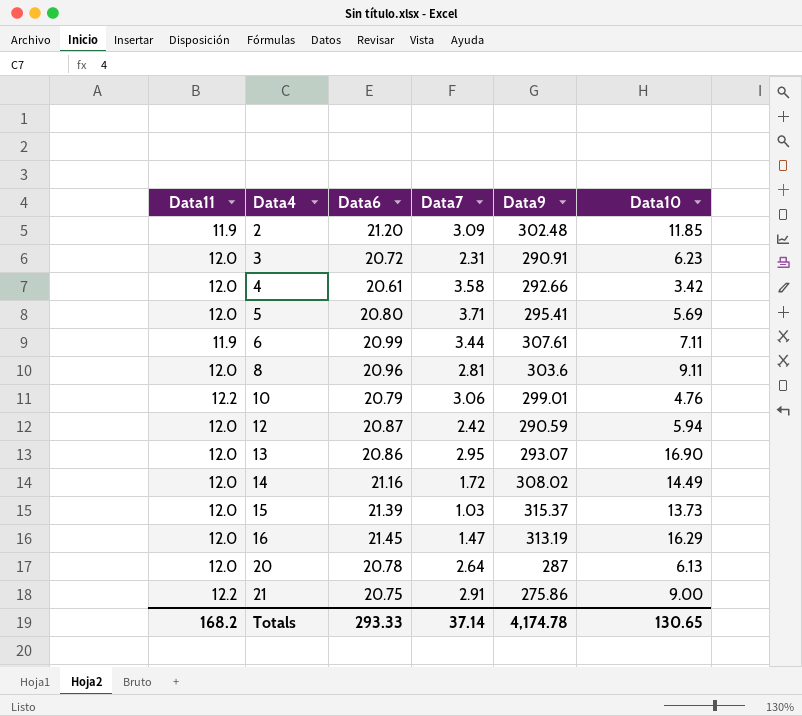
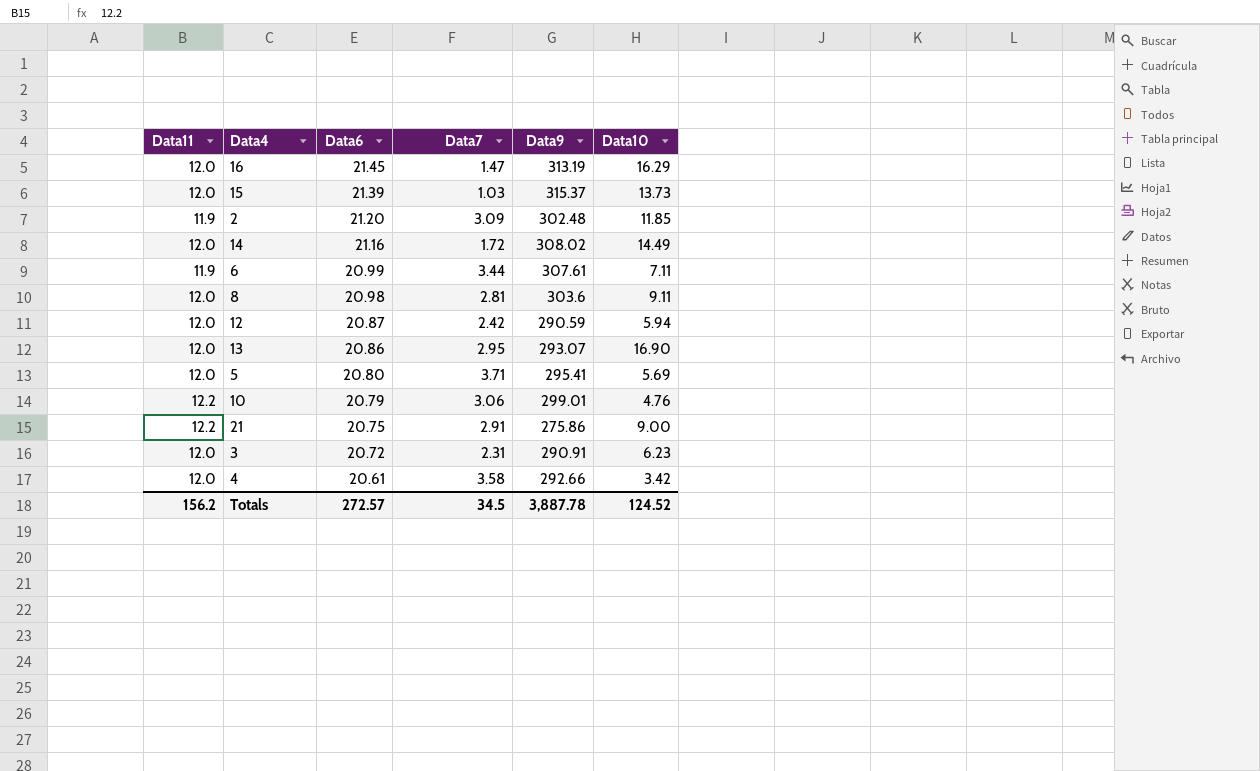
row order: Data4 ascending -> Data6 descending
row 20: 12.0 | 20.78 | 2.64 | 287 | 6.13 -> none
8 | Data6: 20.96 -> 20.98
Totals | Data11: 168.2 -> 156.2
Totals | Data6: 293.33 -> 272.57
Totals | Data7: 37.14 -> 34.5
Totals | Data9: 4,174.78 -> 3,887.78
Totals | Data10: 130.65 -> 124.52

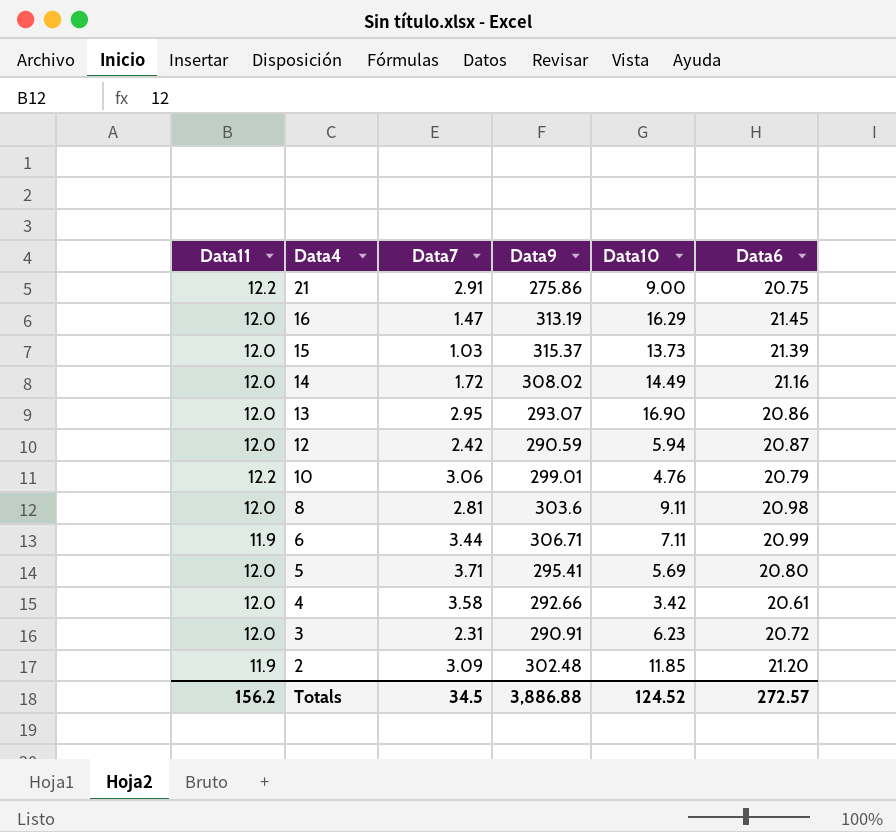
row order: Data6 descending -> Data4 descending
column Data6 | position: 3 -> 6
6 | Data9: 307.61 -> 306.71
Totals | Data9: 3,887.78 -> 3,886.88

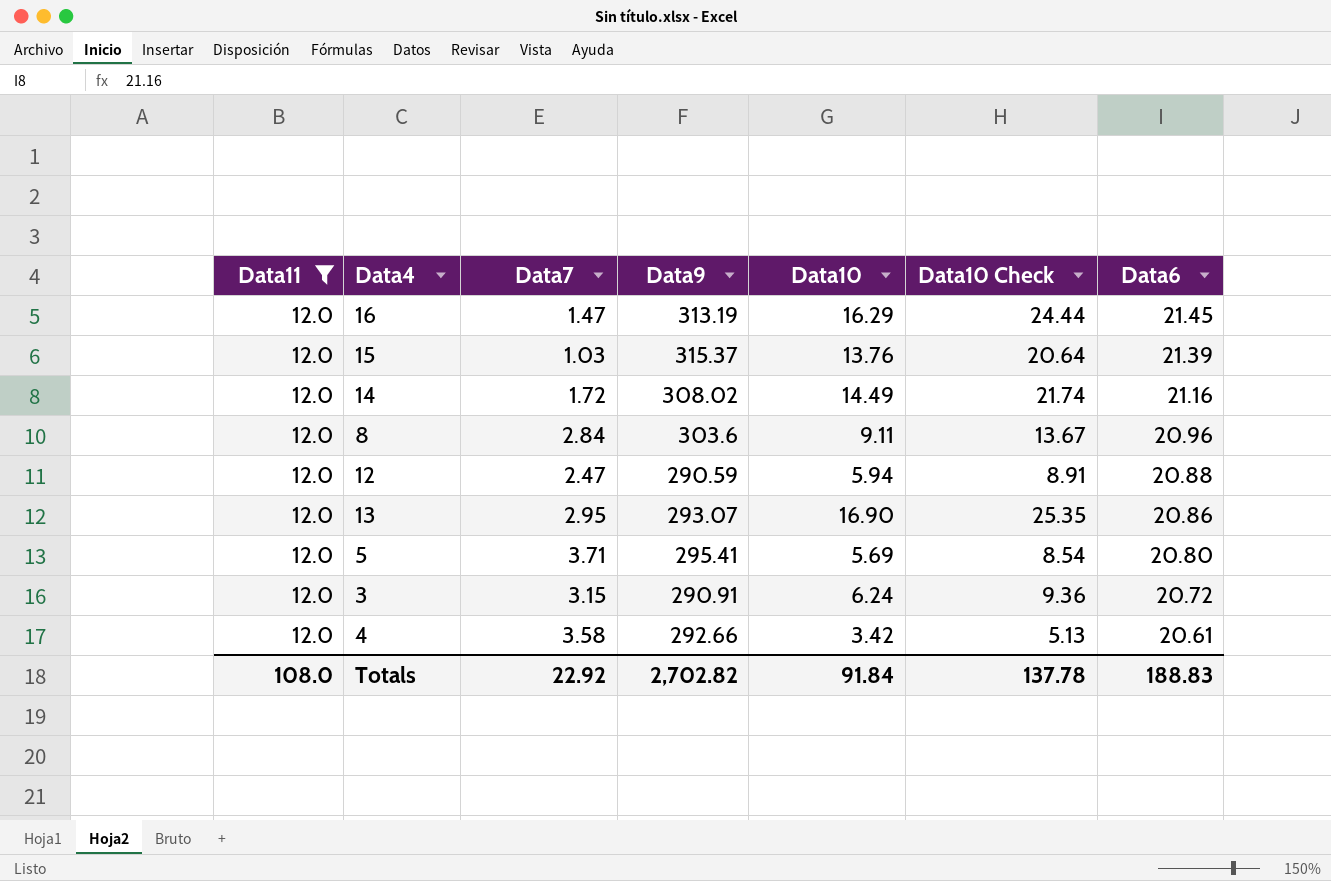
filter: none -> Data11 = 12.0
row order: Data4 descending -> Data6 descending
column Data10 Check | formula: none -> [Data10] * 1.5
15 | Data10: 13.73 -> 13.76
8 | Data7: 2.81 -> 2.84
8 | Data6: 20.98 -> 20.96
12 | Data7: 2.42 -> 2.47
12 | Data6: 20.87 -> 20.88
3 | Data7: 2.31 -> 3.15
3 | Data10: 6.23 -> 6.24
Totals | Data11: 156.2 -> 108.0
Totals | Data7: 34.5 -> 22.92
Totals | Data9: 3,886.88 -> 2,702.82
Totals | Data10: 124.52 -> 91.84
Totals | Data6: 272.57 -> 188.83

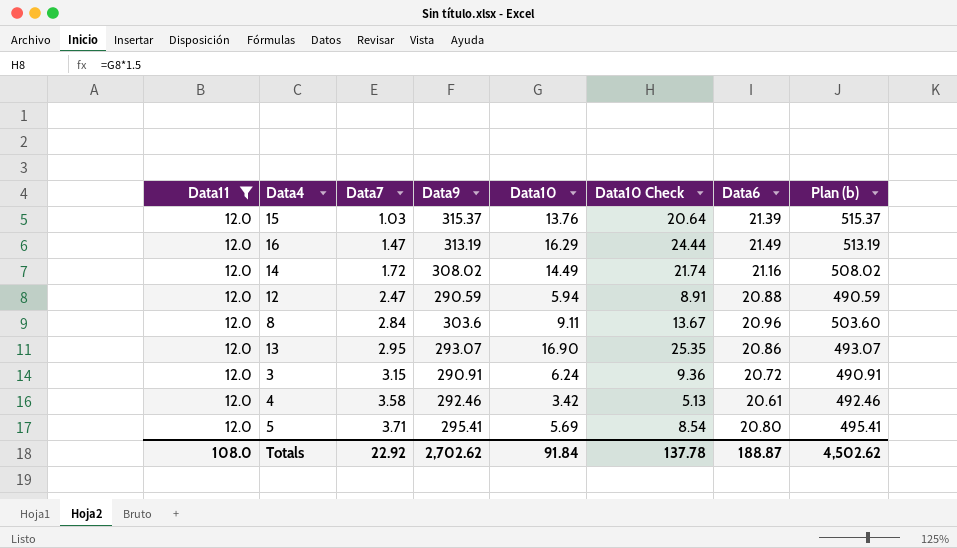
row order: Data6 descending -> Data7 ascending
column Plan (b) | formula: none -> [Data9] + 200
16 | Data6: 21.45 -> 21.49
4 | Data9: 292.66 -> 292.46
Totals | Data9: 2,702.82 -> 2,702.62
Totals | Data6: 188.83 -> 188.87

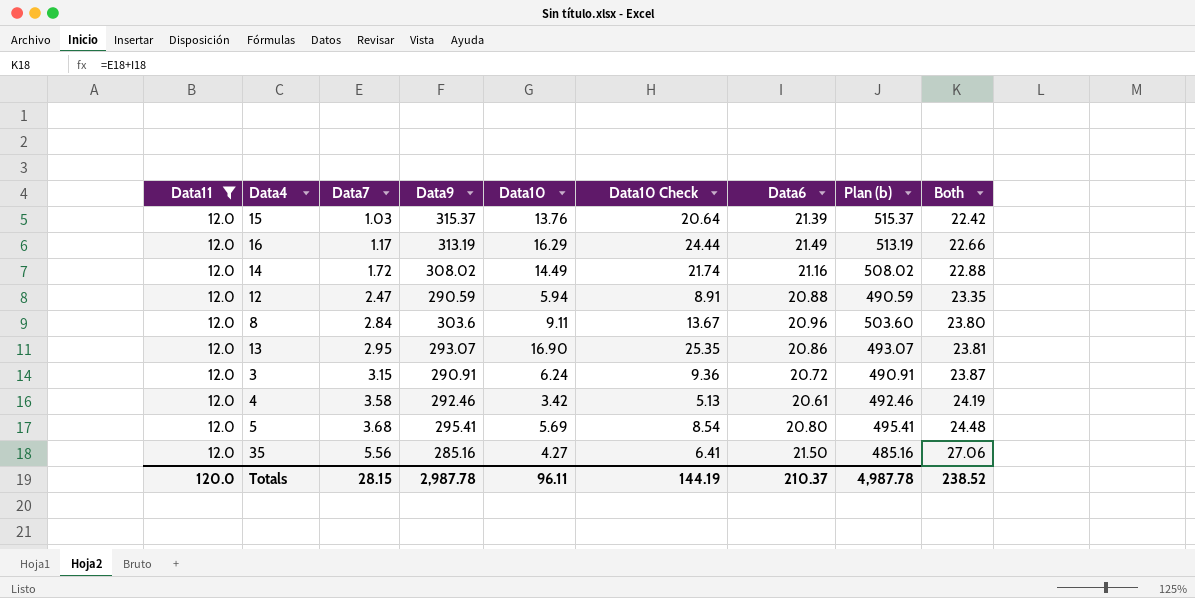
column Both | formula: none -> [Data7] + [Data6]
16 | Data7: 1.47 -> 1.17
5 | Data7: 3.71 -> 3.68
row 35: none -> 12.0 | 5.56 | 285.16 | 4.27 | 6.41 | 21.50 | 485.16 | 27.06
Totals | Data11: 108.0 -> 120.0
Totals | Data7: 22.92 -> 28.15
Totals | Data9: 2,702.62 -> 2,987.78
Totals | Data10: 91.84 -> 96.11
Totals | Data10 Check: 137.78 -> 144.19
Totals | Data6: 188.87 -> 210.37
Totals | Plan (b): 4,502.62 -> 4,987.78

